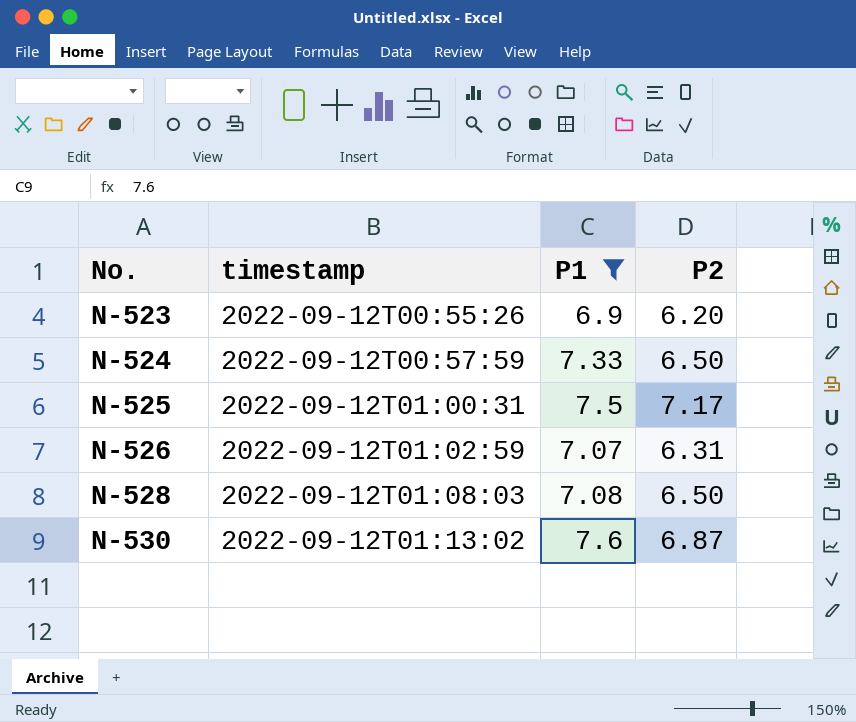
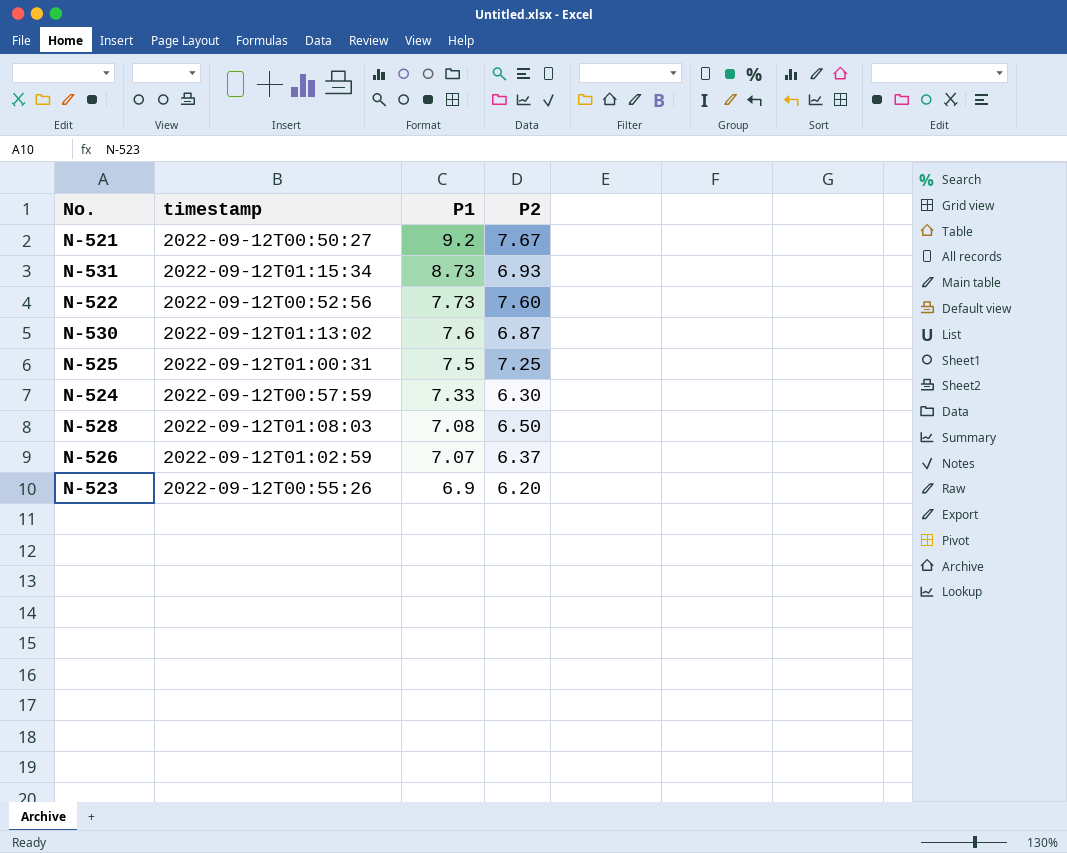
filter: P1 <= 7.6 -> none
row order: No. ascending -> P1 descending
N-525 | P2: 7.17 -> 7.25
N-524 | P2: 6.50 -> 6.30
N-526 | P2: 6.31 -> 6.37

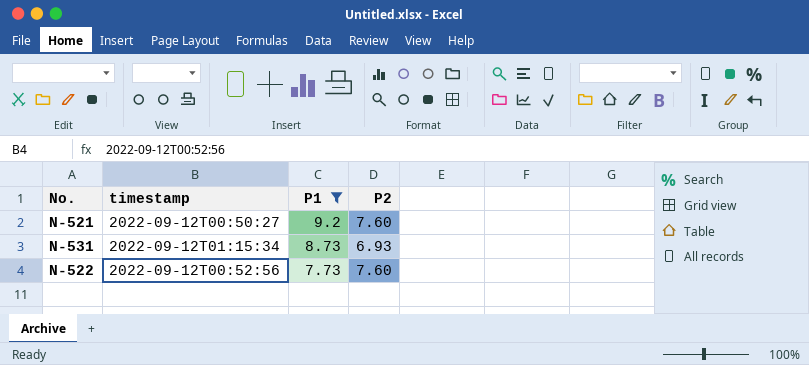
filter: none -> P1 >= 7.73
N-521 | P2: 7.67 -> 7.60

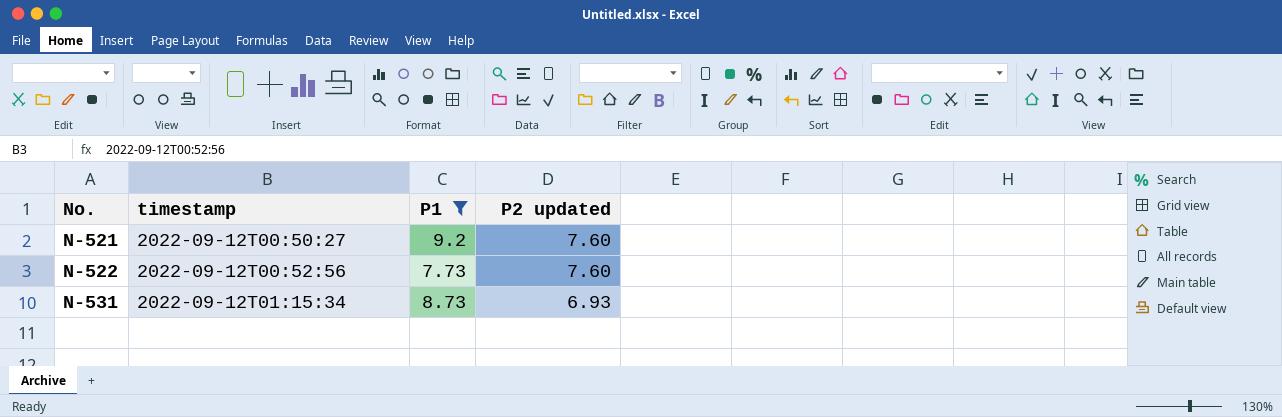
row order: P1 descending -> No. ascending
column name: P2 -> P2 updated

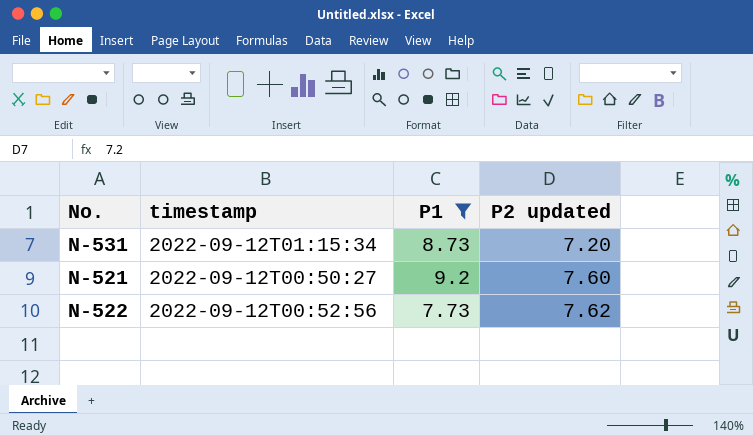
row order: No. ascending -> P2 updated ascending
N-531 | P2 updated: 6.93 -> 7.20
N-522 | P2 updated: 7.60 -> 7.62

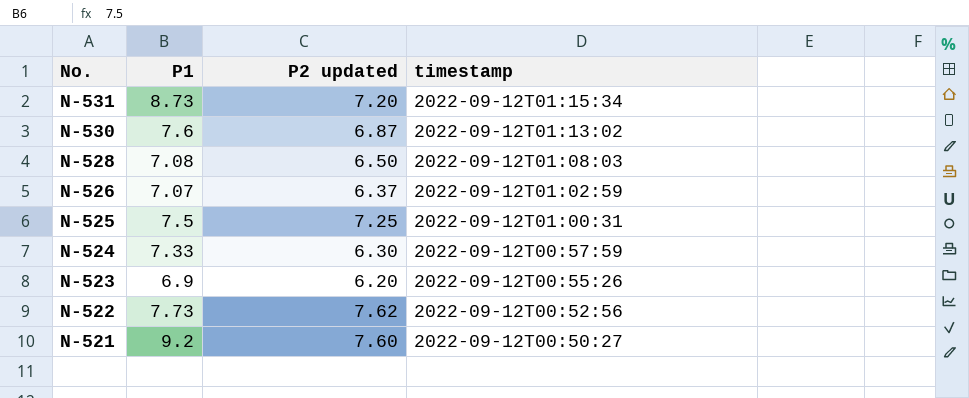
filter: P1 >= 7.73 -> none
row order: P2 updated ascending -> No. descending
column timestamp | position: 2 -> 4

